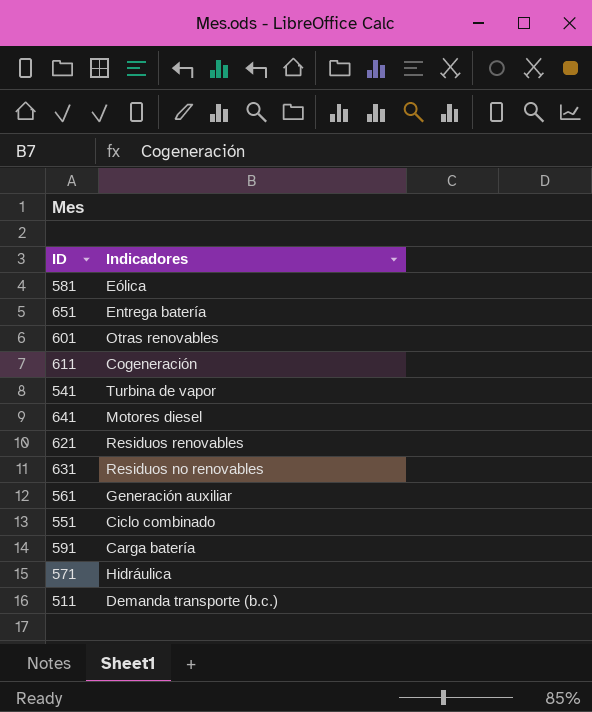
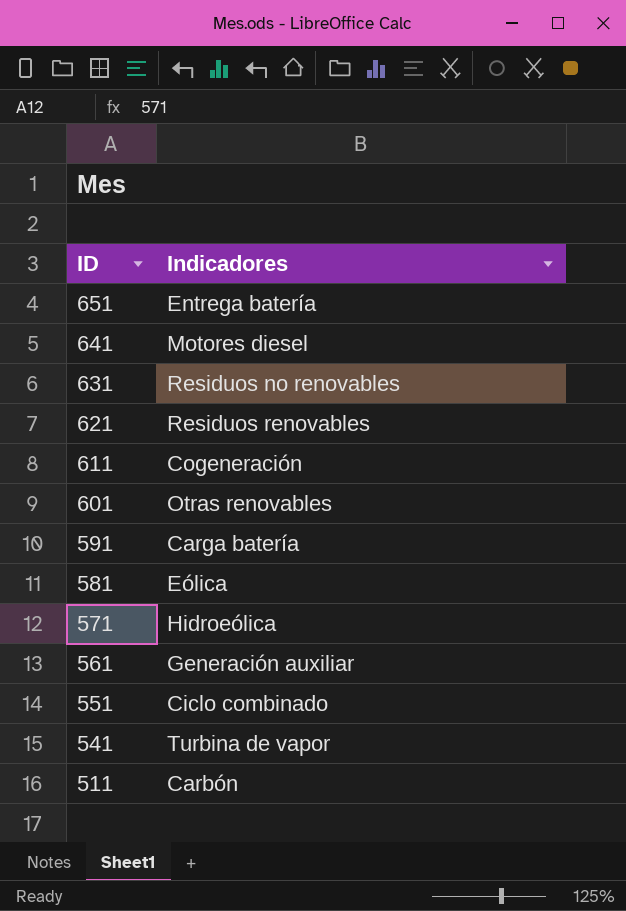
row order: none -> ID descending
571 | Indicadores: Hidráulica -> Hidroeólica
511 | Indicadores: Demanda transporte (b.c.) -> Carbón

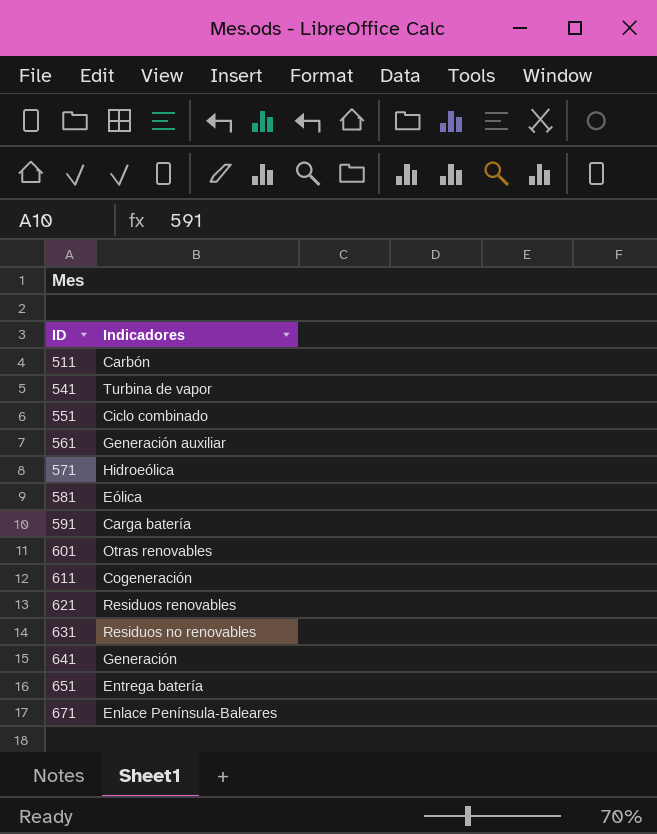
row order: ID descending -> ID ascending
641 | Indicadores: Motores diesel -> Generación
row 671: none -> Enlace Península-Baleares

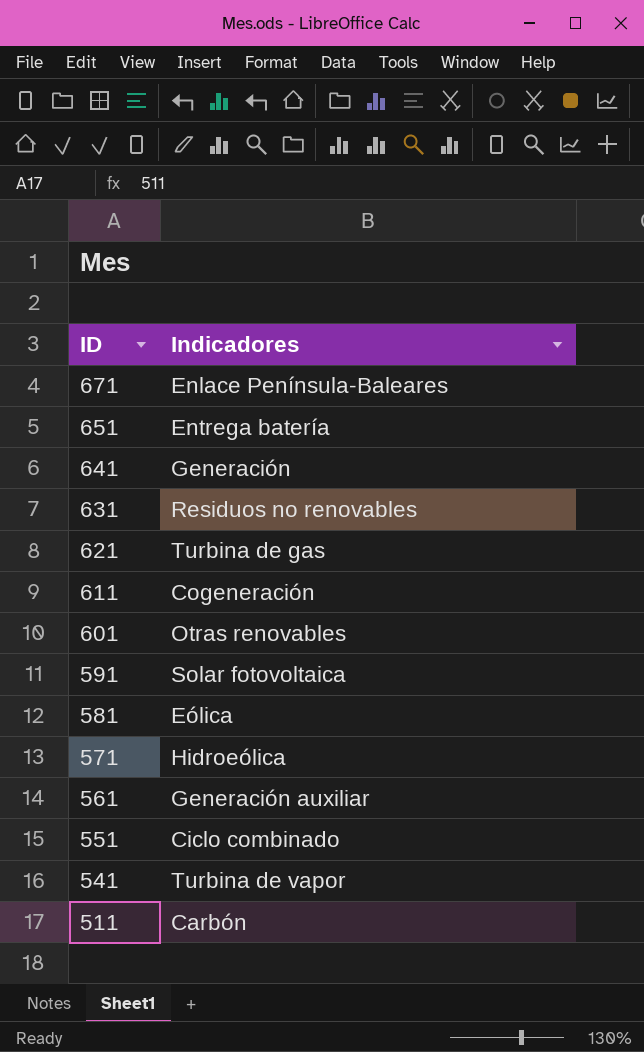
row order: ID ascending -> ID descending
621 | Indicadores: Residuos renovables -> Turbina de gas
591 | Indicadores: Carga batería -> Solar fotovoltaica

